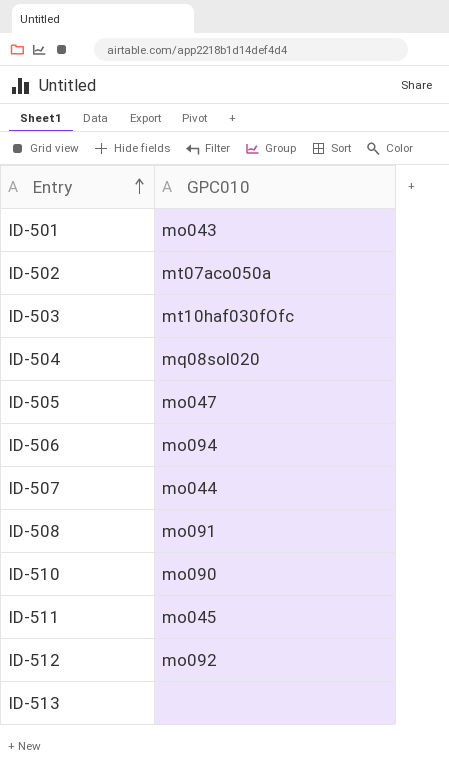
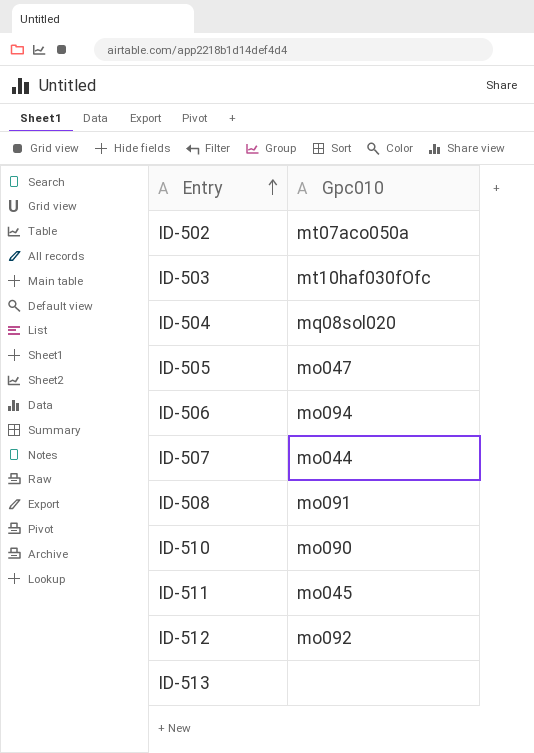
column name: GPC010 -> Gpc010
row ID-501: mo043 -> none

